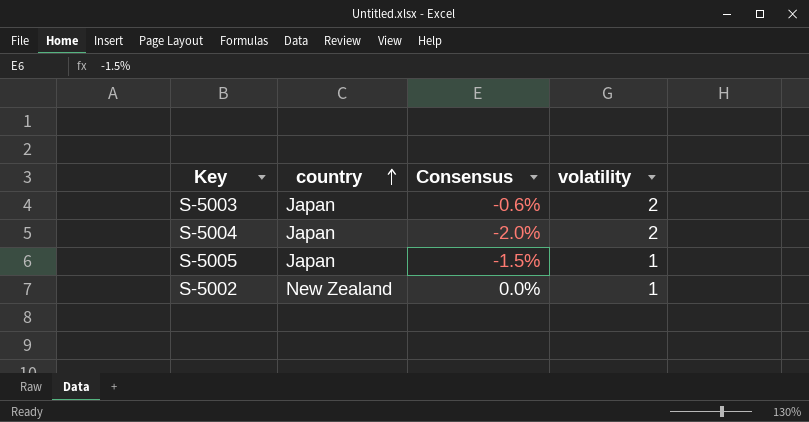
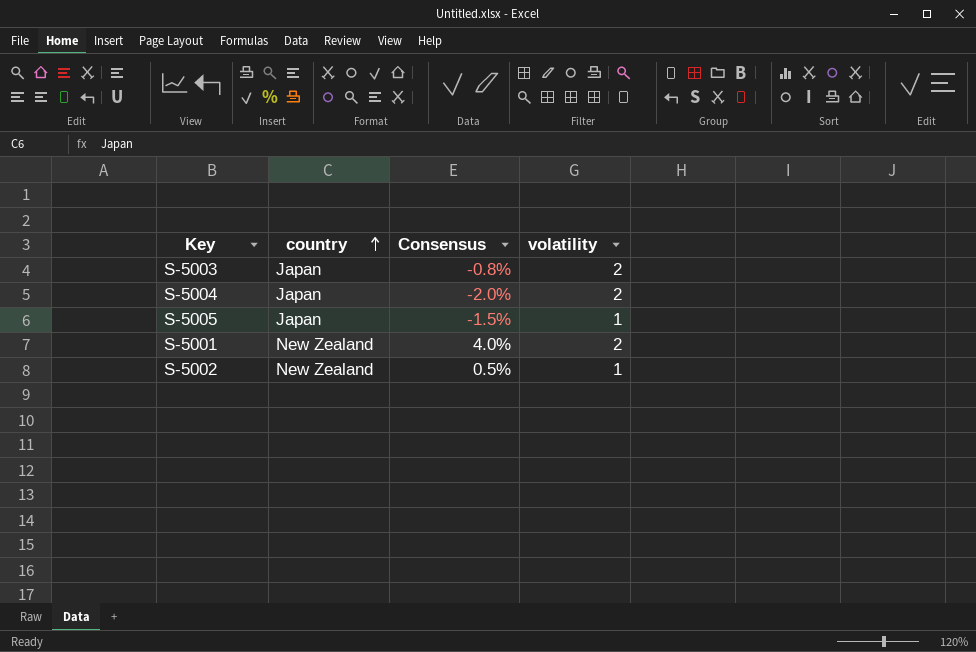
S-5003 | Consensus: -0.6% -> -0.8%
row S-5001: none -> New Zealand | 4.0% | 2
S-5002 | Consensus: 0.0% -> 0.5%

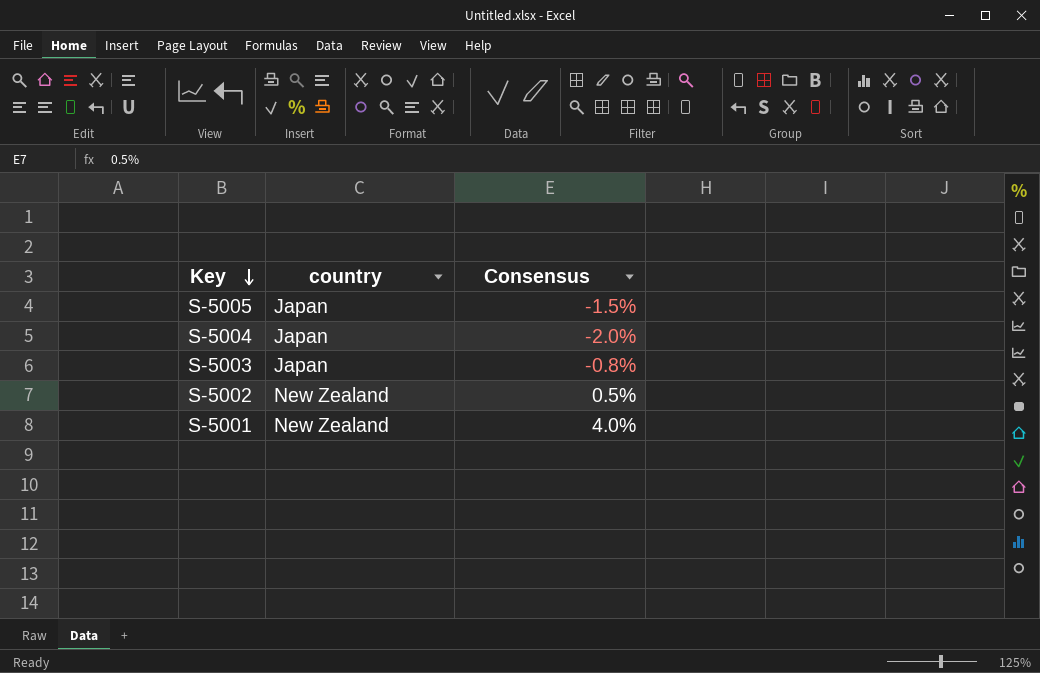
row order: country ascending -> Key descending
column volatility | position: 4 -> none

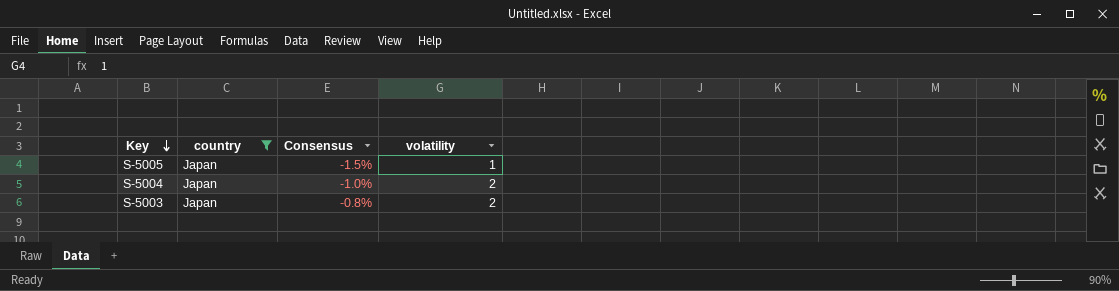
filter: none -> country = Japan
column volatility | position: none -> 4
S-5004 | Consensus: -2.0% -> -1.0%

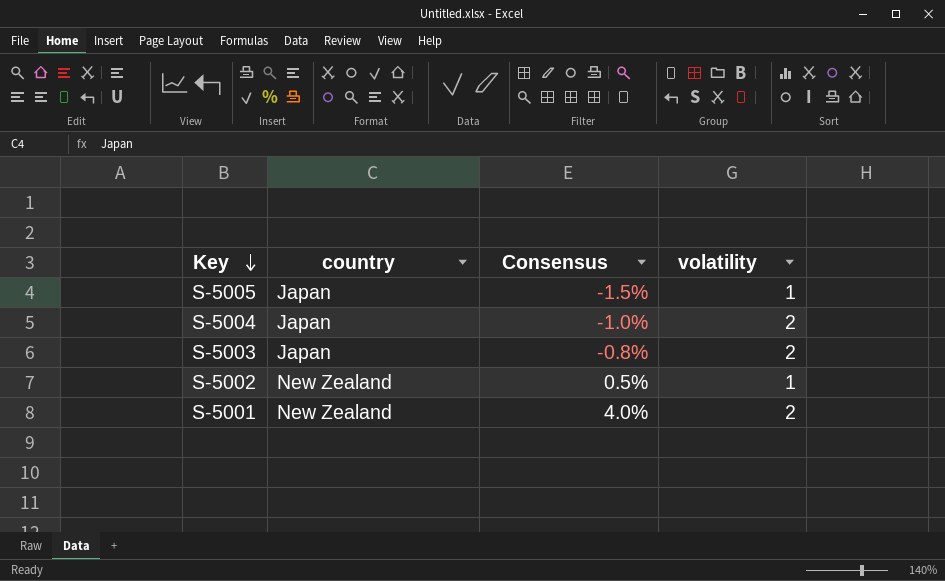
filter: country = Japan -> none

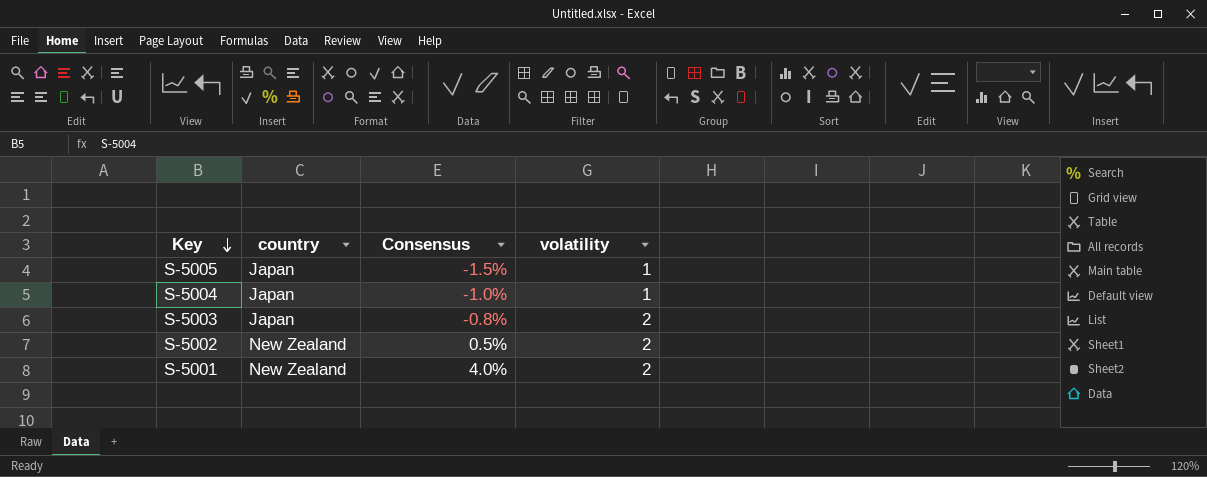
S-5004 | volatility: 2 -> 1
S-5002 | volatility: 1 -> 2

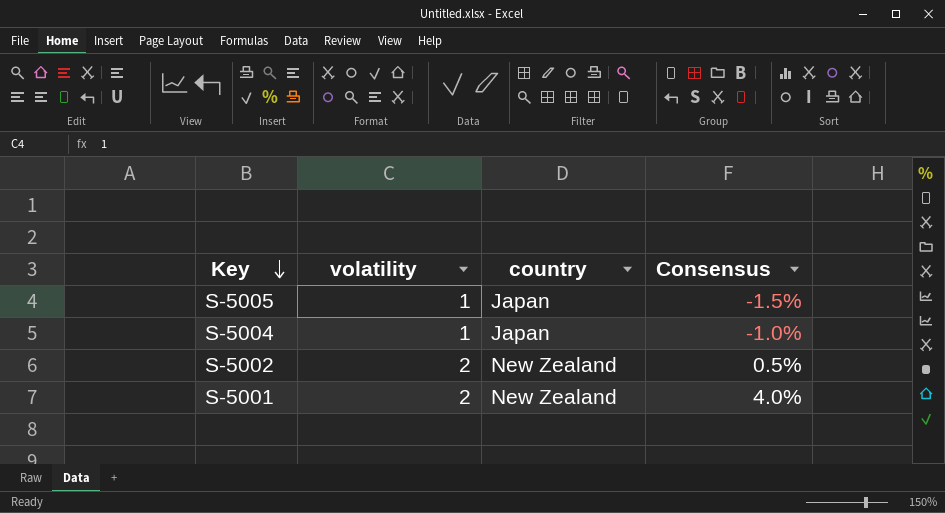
column volatility | position: 4 -> 2
row S-5003: Japan | -0.8% | 2 -> none

